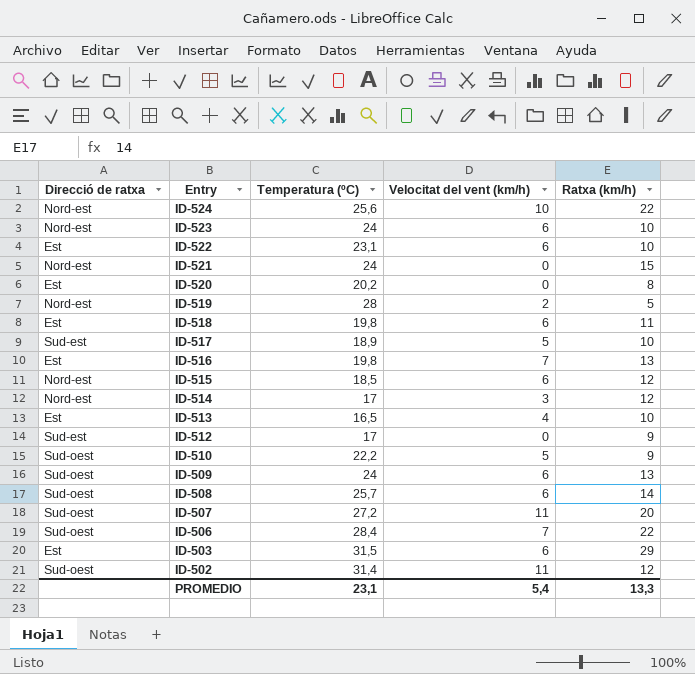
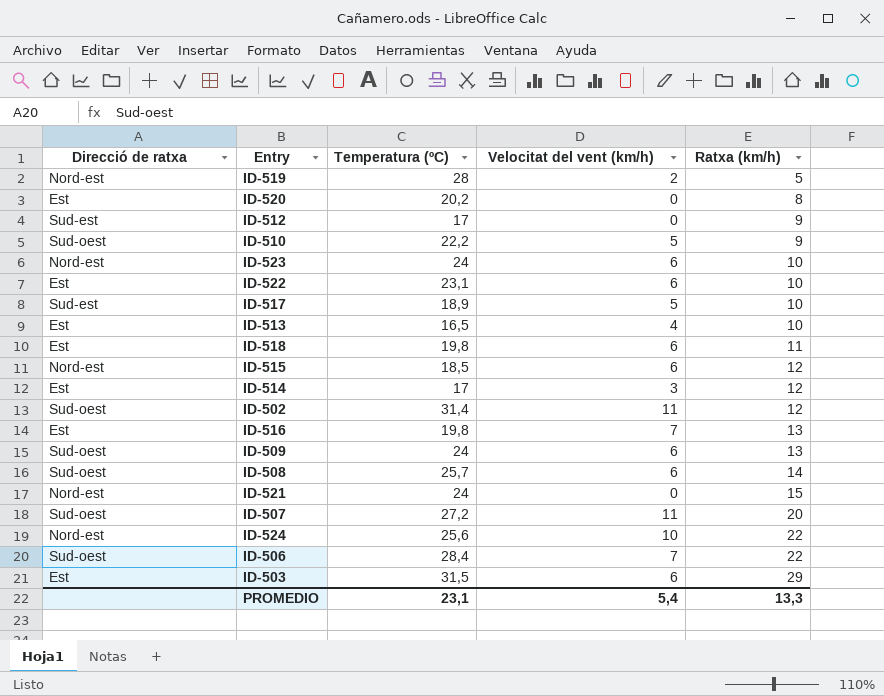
row order: Entry descending -> Ratxa (km/h) ascending
ID-514 | Direcció de ratxa: Nord-est -> Est

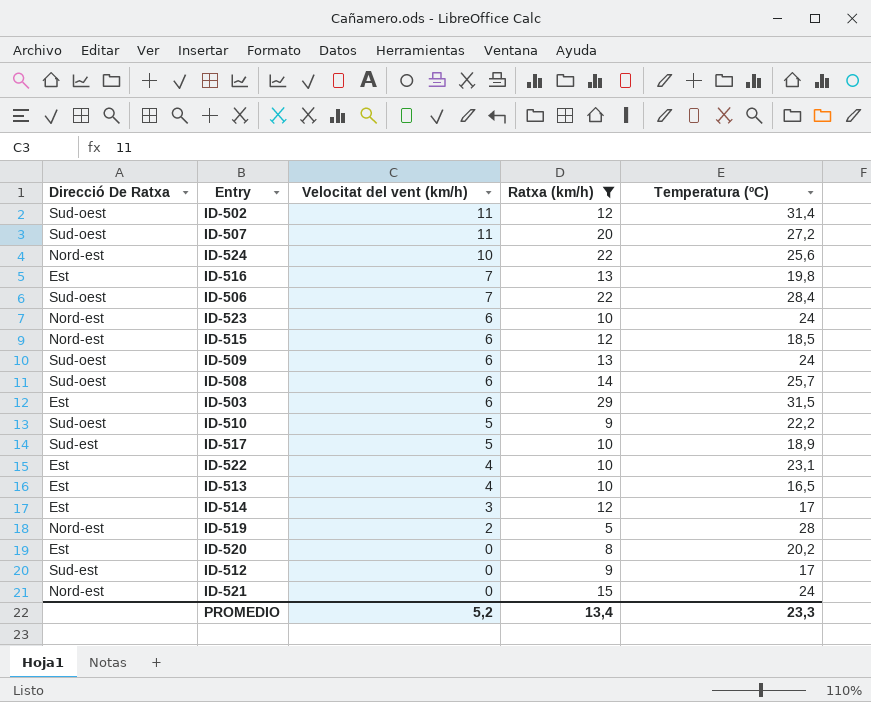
filter: none -> Ratxa (km/h) != 11
row order: Ratxa (km/h) ascending -> Velocitat del vent (km/h) descending
column name: Direcció de ratxa -> Direcció De Ratxa
column Temperatura (ºC) | position: 3 -> 5
ID-522 | Velocitat del vent (km/h): 6 -> 4
PROMEDIO | Velocitat del vent (km/h): 5,4 -> 5,2
PROMEDIO | Ratxa (km/h): 13,3 -> 13,4
PROMEDIO | Temperatura (ºC): 23,1 -> 23,3

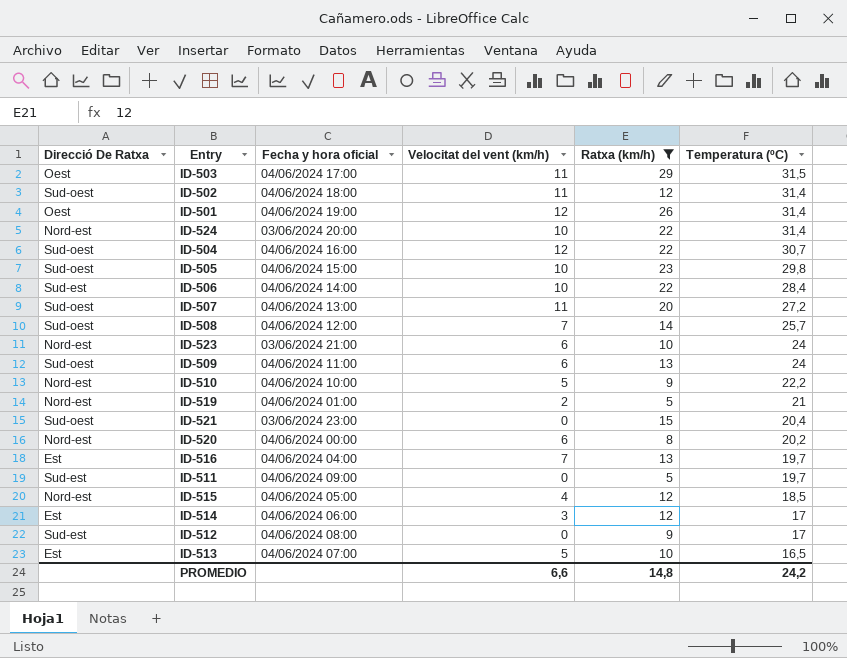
row order: Velocitat del vent (km/h) descending -> Temperatura (ºC) descending
column Fecha y hora oficial | position: none -> 3
row ID-517: Sud-est | 5 | 10 | 18,9 -> none
row ID-522: Est | 4 | 10 | 23,1 -> none
ID-503 | Direcció De Ratxa: Est -> Oest
ID-503 | Velocitat del vent (km/h): 6 -> 11
row ID-501: none -> Oest | 04/06/2024 19:00 | 12 | 26 | 31,4
ID-524 | Temperatura (ºC): 25,6 -> 31,4
row ID-504: none -> Sud-oest | 04/06/2024 16:00 | 12 | 22 | 30,7
row ID-505: none -> Sud-oest | 04/06/2024 15:00 | 10 | 23 | 29,8
ID-506 | Direcció De Ratxa: Sud-oest -> Sud-est
ID-506 | Velocitat del vent (km/h): 7 -> 10
ID-508 | Velocitat del vent (km/h): 6 -> 7
ID-510 | Direcció De Ratxa: Sud-oest -> Nord-est
ID-519 | Temperatura (ºC): 28 -> 21
ID-521 | Direcció De Ratxa: Nord-est -> Sud-oest
ID-521 | Temperatura (ºC): 24 -> 20,4
ID-520 | Direcció De Ratxa: Est -> Nord-est
ID-520 | Velocitat del vent (km/h): 0 -> 6
ID-516 | Temperatura (ºC): 19,8 -> 19,7
row ID-511: none -> Sud-est | 04/06/2024 09:00 | 0 | 5 | 19,7
ID-515 | Velocitat del vent (km/h): 6 -> 4
ID-513 | Velocitat del vent (km/h): 4 -> 5
PROMEDIO | Velocitat del vent (km/h): 5,2 -> 6,6
PROMEDIO | Ratxa (km/h): 13,4 -> 14,8
PROMEDIO | Temperatura (ºC): 23,3 -> 24,2

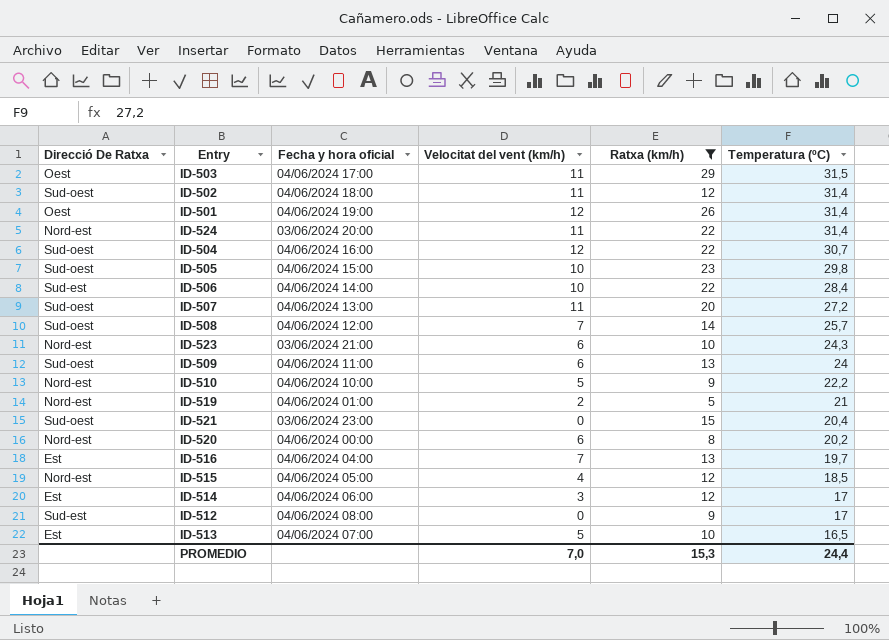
row ID-511: Sud-est | 04/06/2024 09:00 | 0 | 5 | 19,7 -> none
ID-524 | Velocitat del vent (km/h): 10 -> 11
ID-523 | Temperatura (ºC): 24 -> 24,3
PROMEDIO | Velocitat del vent (km/h): 6,6 -> 7,0
PROMEDIO | Ratxa (km/h): 14,8 -> 15,3
PROMEDIO | Temperatura (ºC): 24,2 -> 24,4

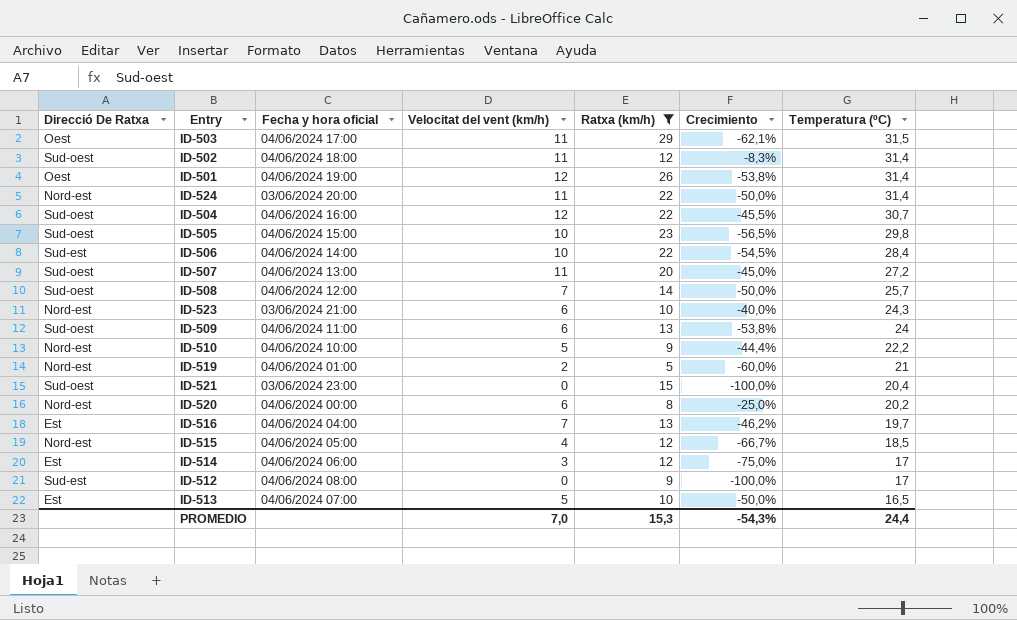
column Crecimiento | formula: none -> ([Velocitat del vent (km/h)] - [Ratxa (km/h)]) / [Ratxa (km/h)]

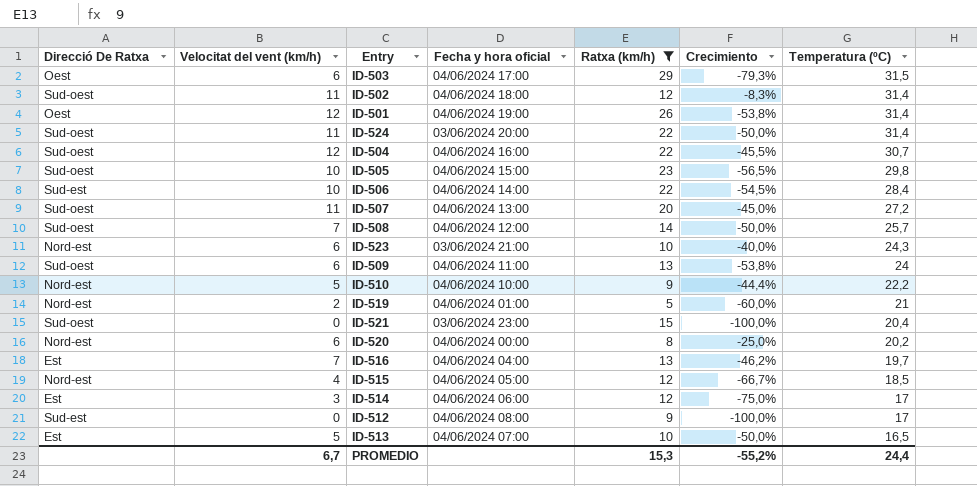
column Velocitat del vent (km/h) | position: 4 -> 2
ID-503 | Velocitat del vent (km/h): 11 -> 6
ID-503 | Crecimiento: -62,1% -> -79,3%
ID-524 | Direcció De Ratxa: Nord-est -> Sud-oest
PROMEDIO | Velocitat del vent (km/h): 7,0 -> 6,7
PROMEDIO | Crecimiento: -54,3% -> -55,2%

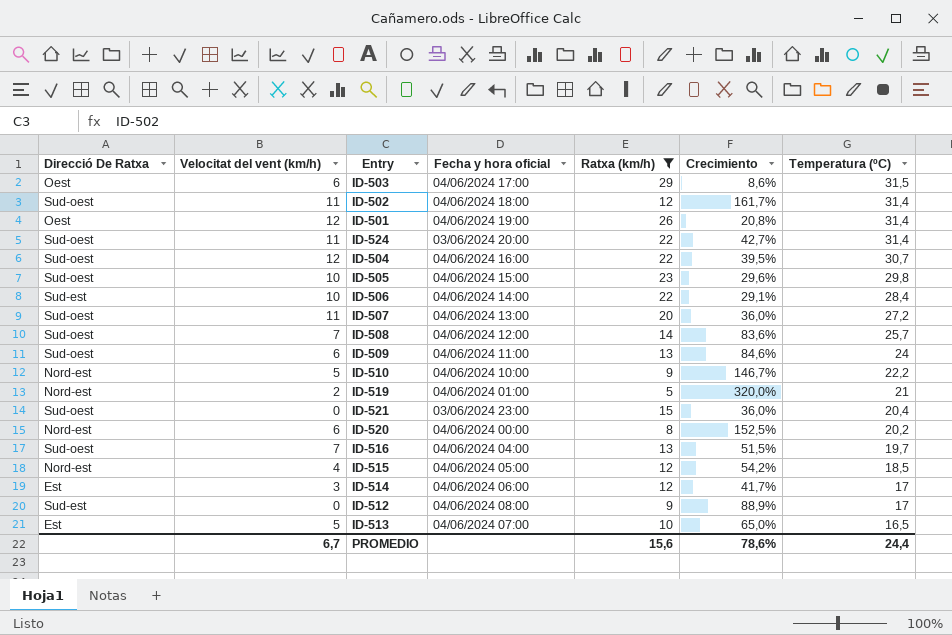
column Crecimiento | formula: ([Velocitat del vent (km/h)] - [Ratxa (km/h)]) / [Ratxa (km/h)] -> ([Temperatura (ºC)] - [Ratxa (km/h)]) / [Ratxa (km/h)]
row ID-523: Nord-est | 6 | 03/06/2024 21:00 | 10 | -40,0% | 24,3 -> none
ID-516 | Direcció De Ratxa: Est -> Sud-oest
PROMEDIO | Ratxa (km/h): 15,3 -> 15,6
PROMEDIO | Crecimiento: -55,2% -> 78,6%

